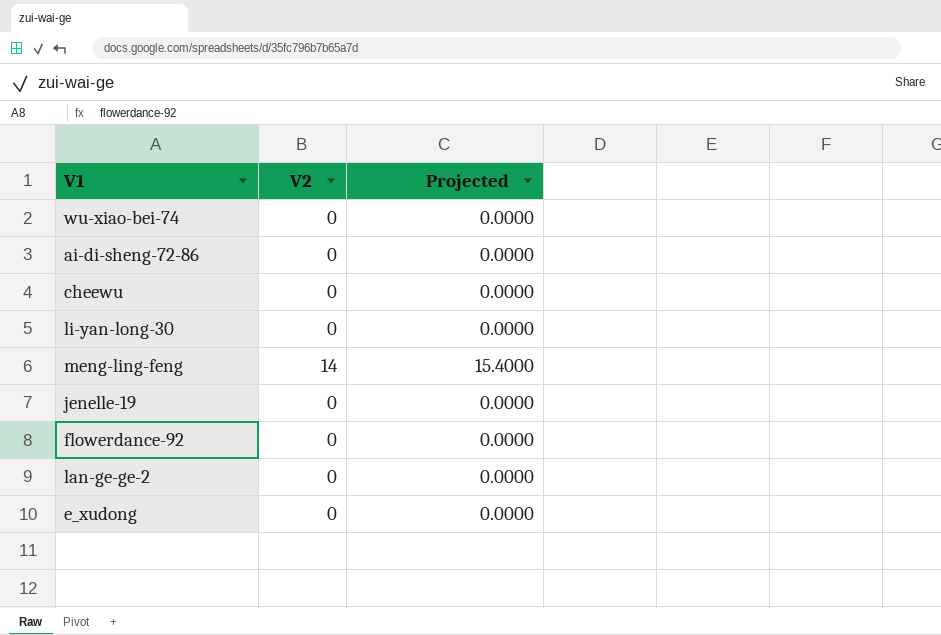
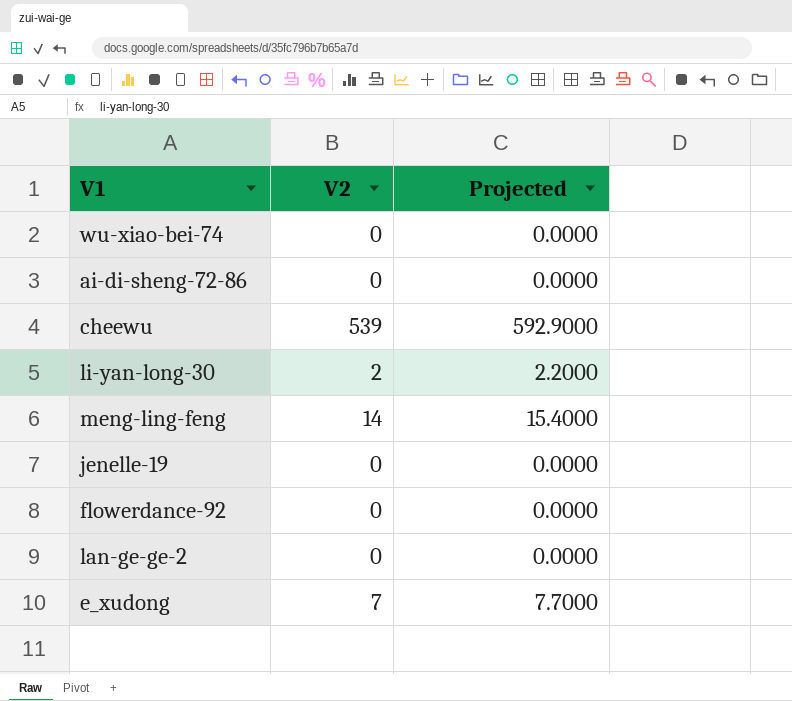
cheewu | V2: 0 -> 539
cheewu | Projected: 0.0000 -> 592.9000
li-yan-long-30 | V2: 0 -> 2
li-yan-long-30 | Projected: 0.0000 -> 2.2000
e_xudong | V2: 0 -> 7
e_xudong | Projected: 0.0000 -> 7.7000

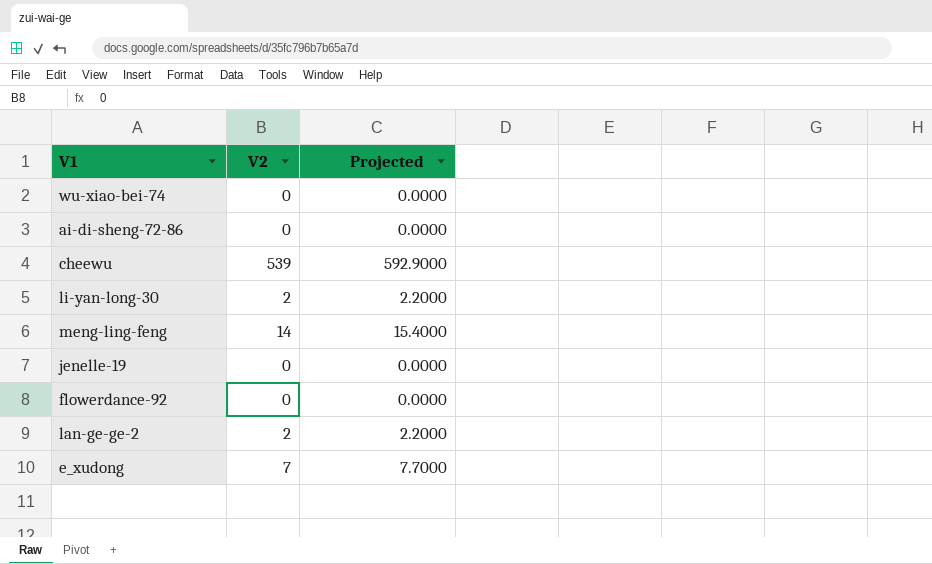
lan-ge-ge-2 | V2: 0 -> 2
lan-ge-ge-2 | Projected: 0.0000 -> 2.2000

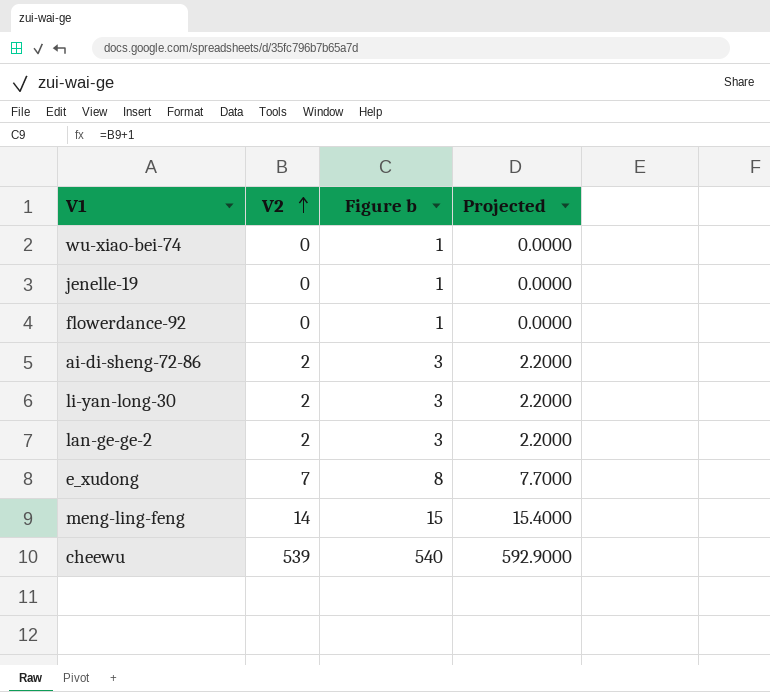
row order: none -> V2 ascending
column Figure b | formula: none -> [V2] + 1
ai-di-sheng-72-86 | V2: 0 -> 2
ai-di-sheng-72-86 | Projected: 0.0000 -> 2.2000

